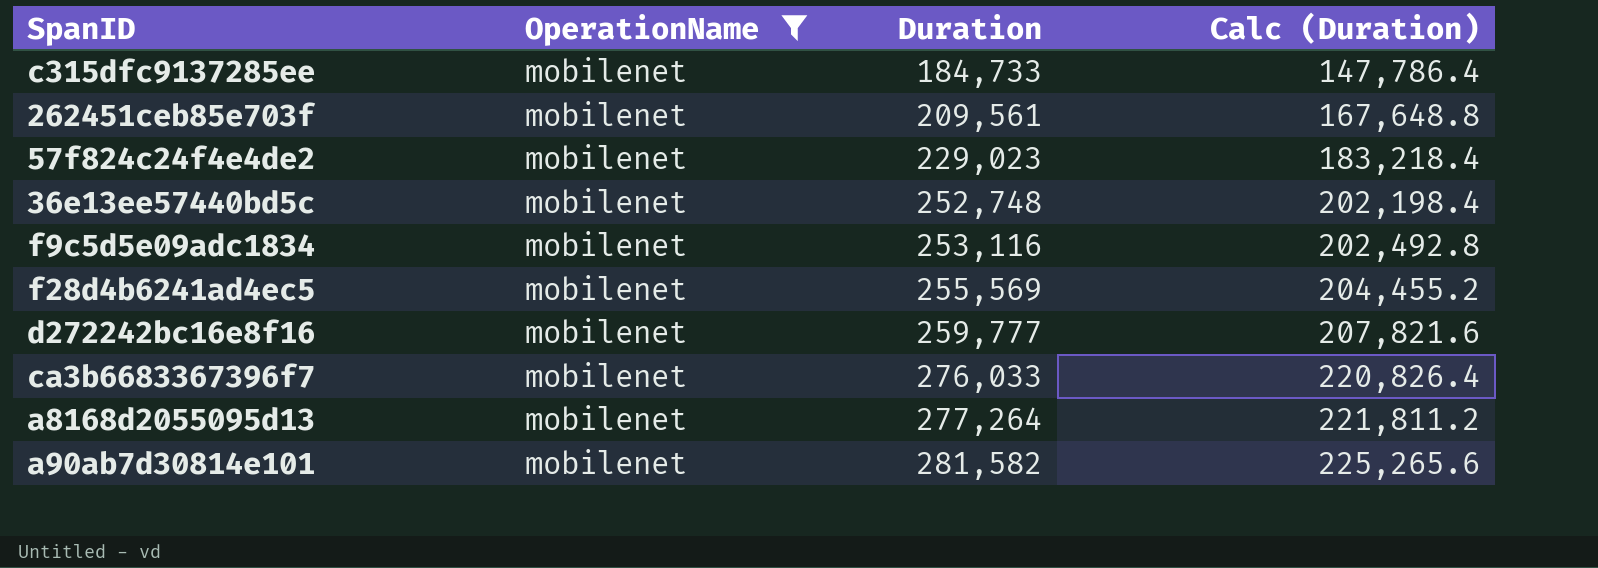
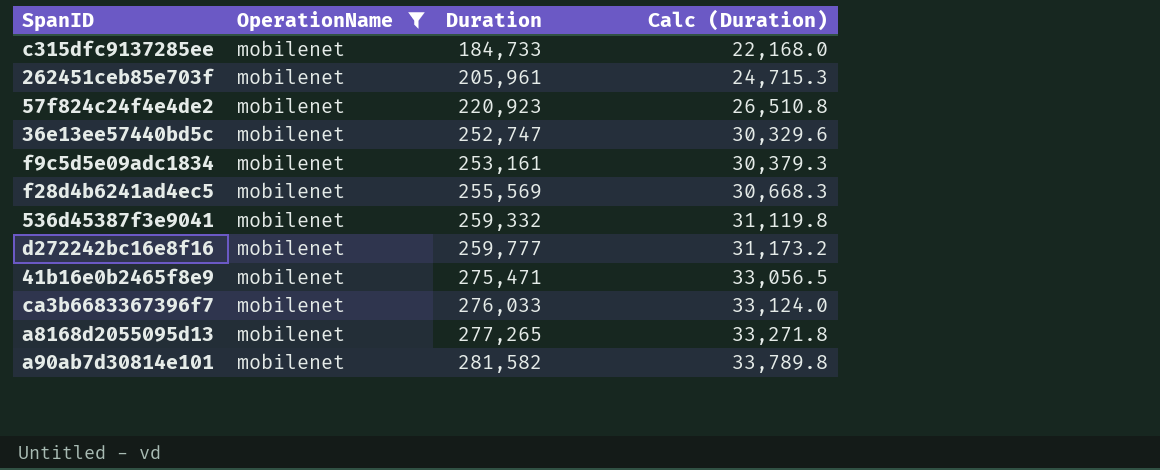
column Calc (Duration) | formula: [Duration] * 0.8 -> [Duration] * 0.12
262451ceb85e703f | Duration: 209,561 -> 205,961
57f824c24f4e4de2 | Duration: 229,023 -> 220,923
36e13ee57440bd5c | Duration: 252,748 -> 252,747
f9c5d5e09adc1834 | Duration: 253,116 -> 253,161
row 536d45387f3e9041: none -> mobilenet | 259,332 | 31,119.8
row 41b16e0b2465f8e9: none -> mobilenet | 275,471 | 33,056.5
a8168d2055095d13 | Duration: 277,264 -> 277,265

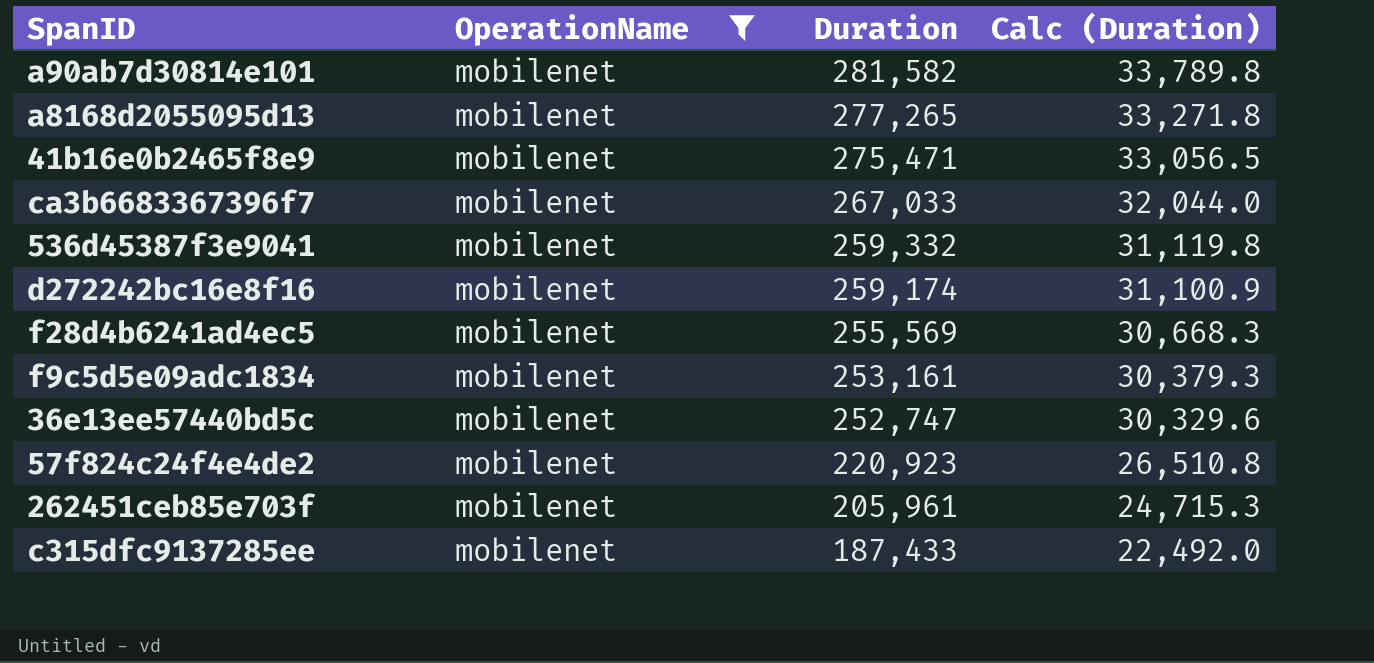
row order: Duration ascending -> Duration descending
ca3b6683367396f7 | Duration: 276,033 -> 267,033
ca3b6683367396f7 | Calc (Duration): 33,124.0 -> 32,044.0
d272242bc16e8f16 | Duration: 259,777 -> 259,174
d272242bc16e8f16 | Calc (Duration): 31,173.2 -> 31,100.9
c315dfc9137285ee | Duration: 184,733 -> 187,433
c315dfc9137285ee | Calc (Duration): 22,168.0 -> 22,492.0

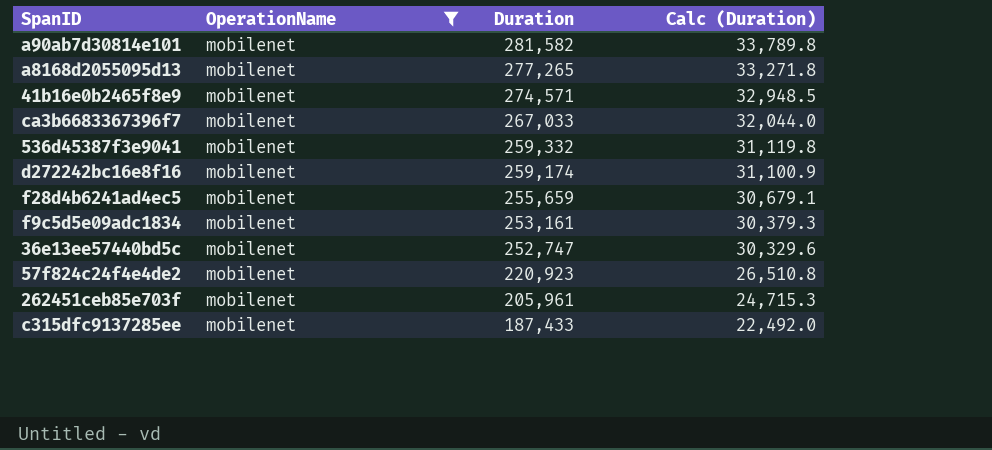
41b16e0b2465f8e9 | Duration: 275,471 -> 274,571
41b16e0b2465f8e9 | Calc (Duration): 33,056.5 -> 32,948.5
f28d4b6241ad4ec5 | Duration: 255,569 -> 255,659
f28d4b6241ad4ec5 | Calc (Duration): 30,668.3 -> 30,679.1

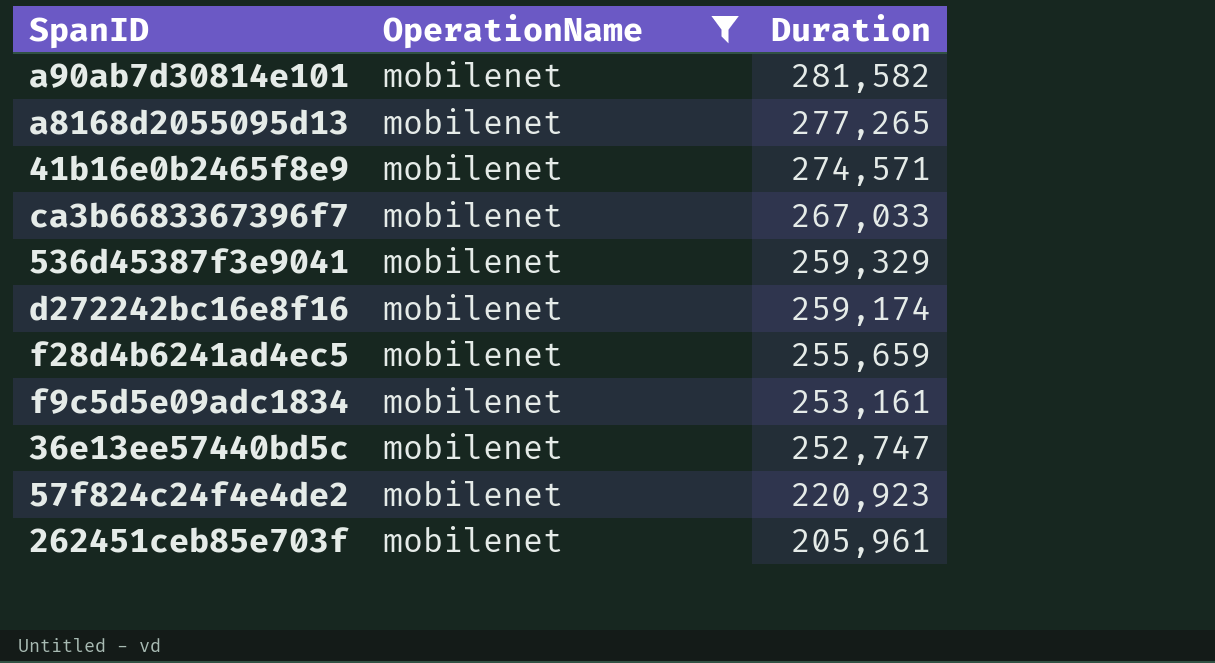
column Calc (Duration) | formula: [Duration] * 0.12 -> none
row c315dfc9137285ee: mobilenet | 187,433 | 22,492.0 -> none
536d45387f3e9041 | Duration: 259,332 -> 259,329

